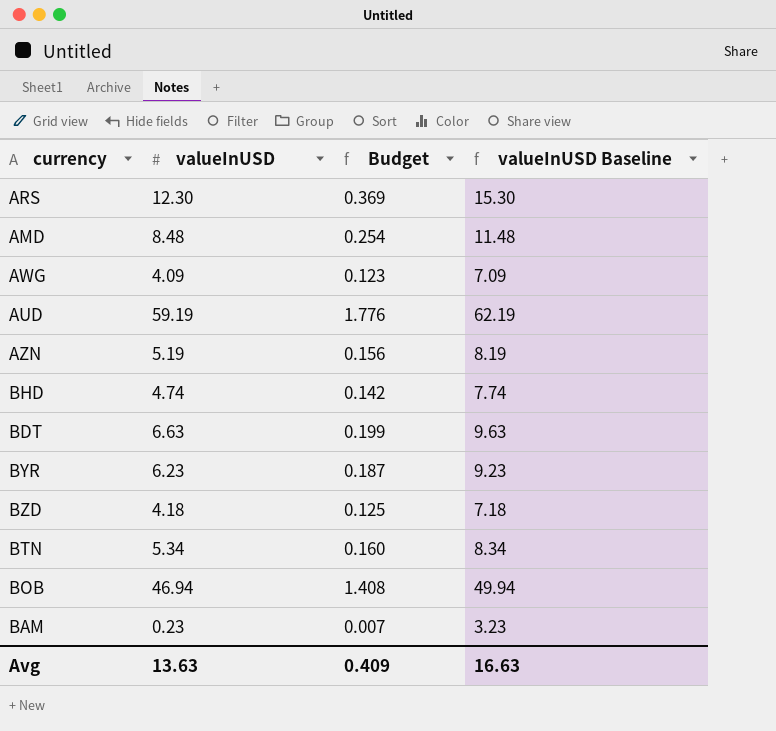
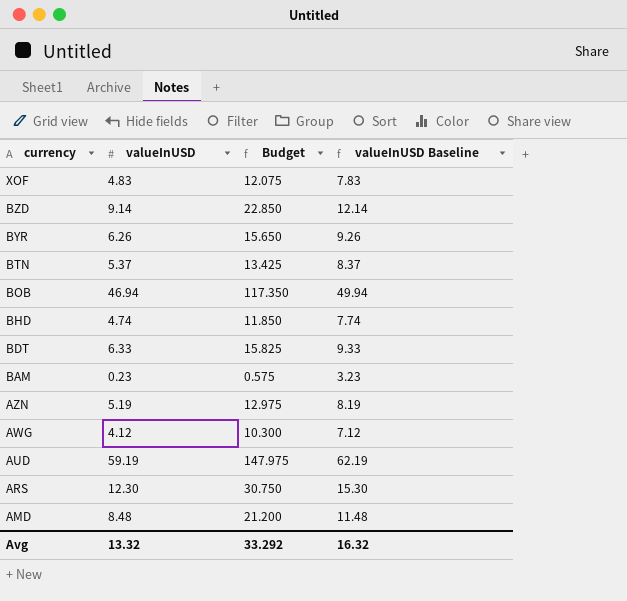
row order: none -> currency descending
column Budget | formula: [valueInUSD] * 0.03 -> [valueInUSD] * 2.5
row XOF: none -> 4.83 | 12.075 | 7.83
BZD | valueInUSD: 4.18 -> 9.14
BZD | valueInUSD Baseline: 7.18 -> 12.14
BYR | valueInUSD: 6.23 -> 6.26
BYR | valueInUSD Baseline: 9.23 -> 9.26
BTN | valueInUSD: 5.34 -> 5.37
BTN | valueInUSD Baseline: 8.34 -> 8.37
BDT | valueInUSD: 6.63 -> 6.33
BDT | valueInUSD Baseline: 9.63 -> 9.33
AWG | valueInUSD: 4.09 -> 4.12
AWG | valueInUSD Baseline: 7.09 -> 7.12
Avg | valueInUSD: 13.63 -> 13.32
Avg | Budget: 0.409 -> 33.292
Avg | valueInUSD Baseline: 16.63 -> 16.32

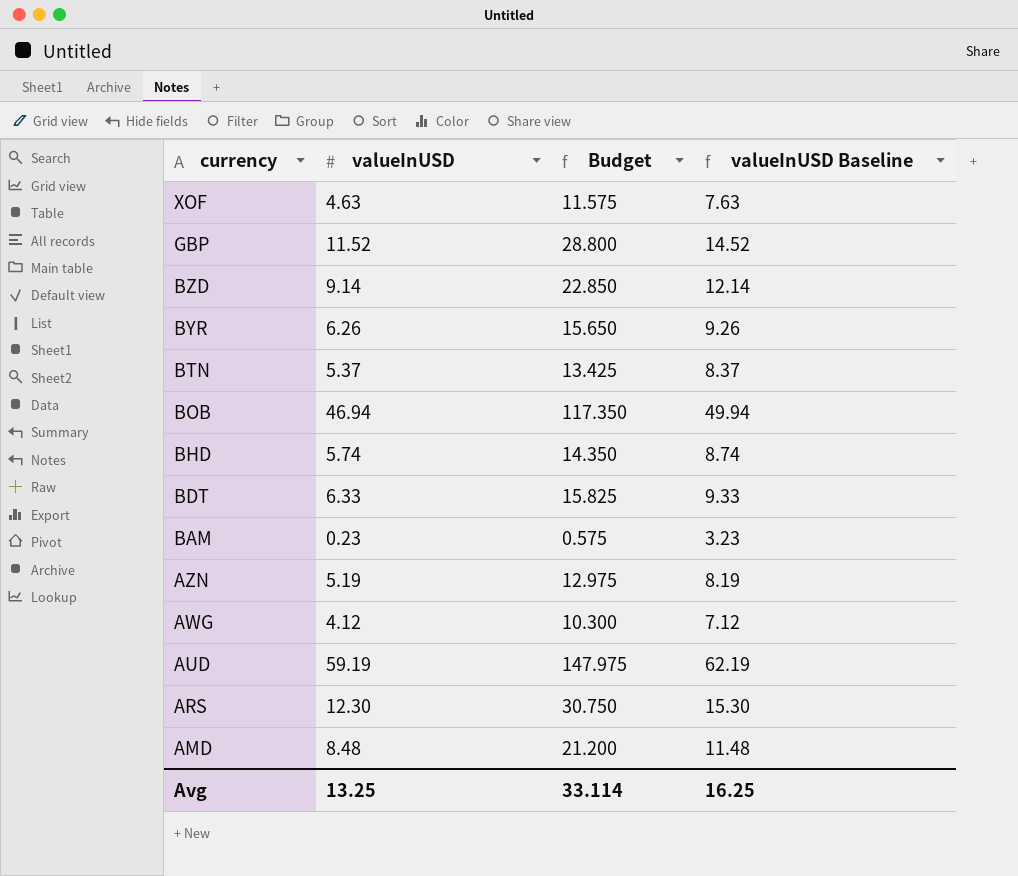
XOF | valueInUSD: 4.83 -> 4.63
XOF | Budget: 12.075 -> 11.575
XOF | valueInUSD Baseline: 7.83 -> 7.63
row GBP: none -> 11.52 | 28.800 | 14.52
BHD | valueInUSD: 4.74 -> 5.74
BHD | Budget: 11.850 -> 14.350
BHD | valueInUSD Baseline: 7.74 -> 8.74
Avg | valueInUSD: 13.32 -> 13.25
Avg | Budget: 33.292 -> 33.114
Avg | valueInUSD Baseline: 16.32 -> 16.25

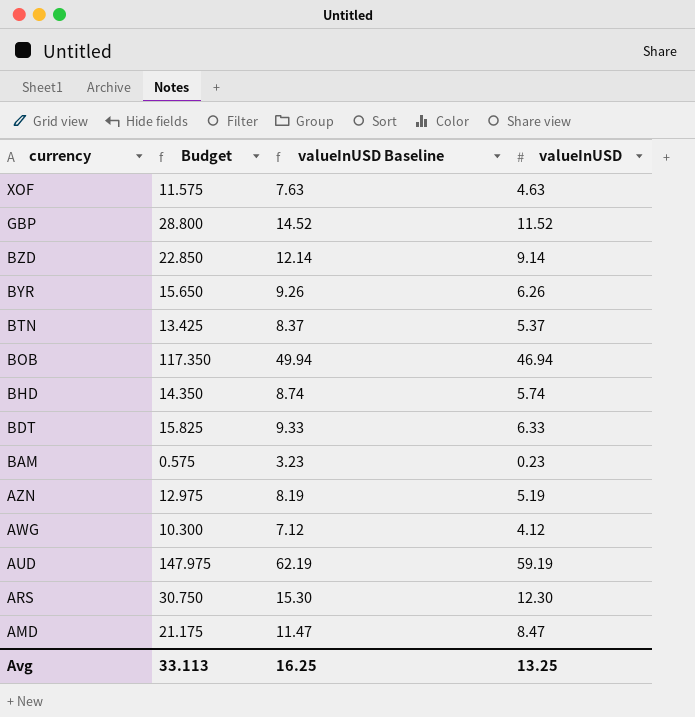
column valueInUSD | position: 2 -> 4
AMD | Budget: 21.200 -> 21.175
AMD | valueInUSD Baseline: 11.48 -> 11.47
AMD | valueInUSD: 8.48 -> 8.47
Avg | Budget: 33.114 -> 33.113

